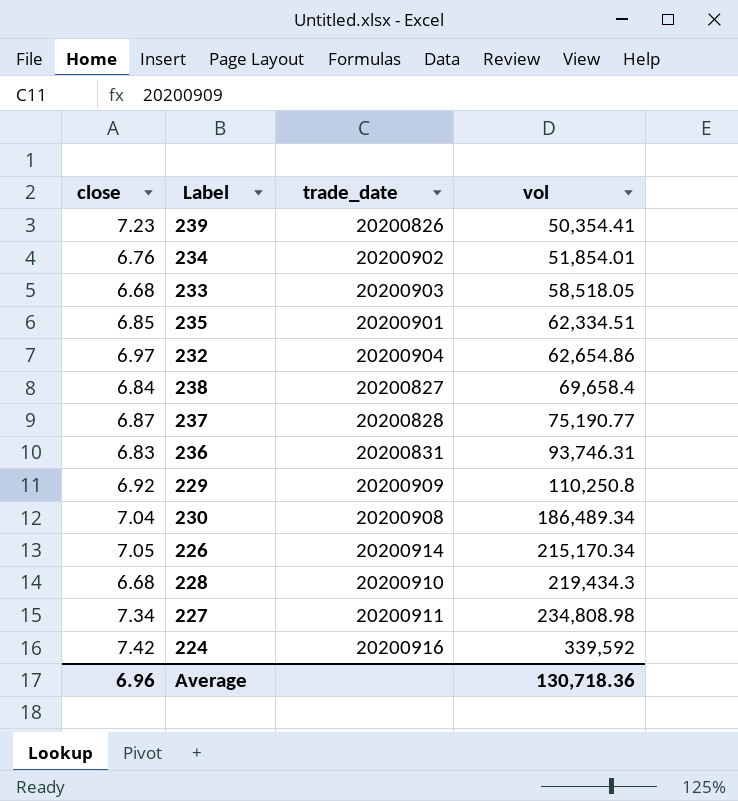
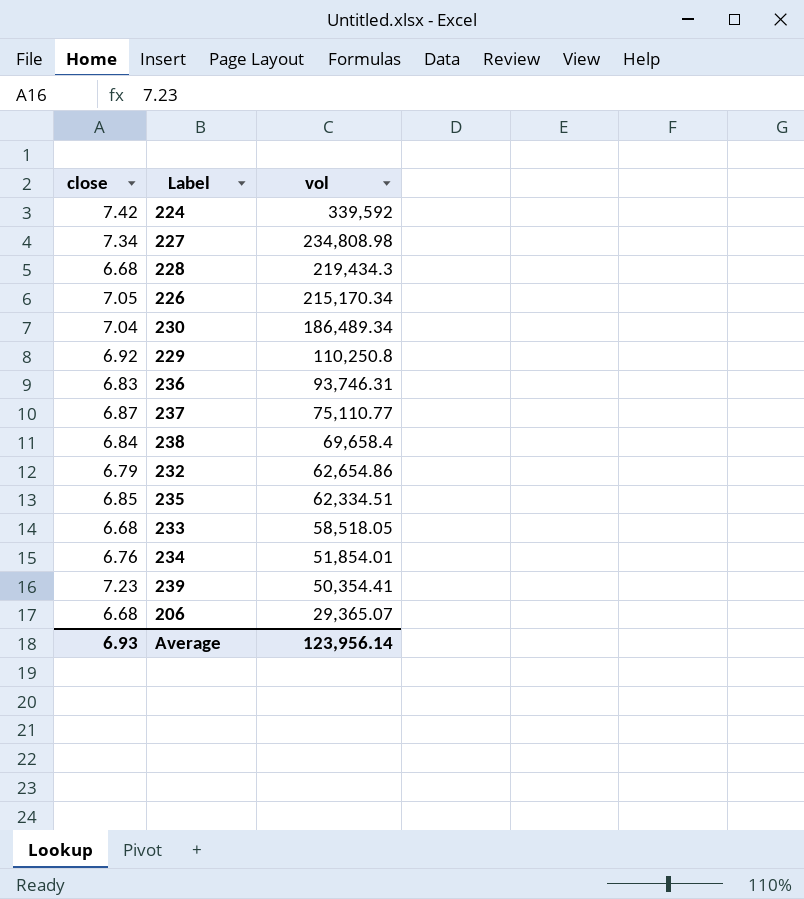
row order: vol ascending -> vol descending
column trade_date | position: 3 -> none
237 | vol: 75,190.77 -> 75,110.77
232 | close: 6.97 -> 6.79
row 206: none -> 6.68 | 29,365.07
Average | close: 6.96 -> 6.93
Average | vol: 130,718.36 -> 123,956.14

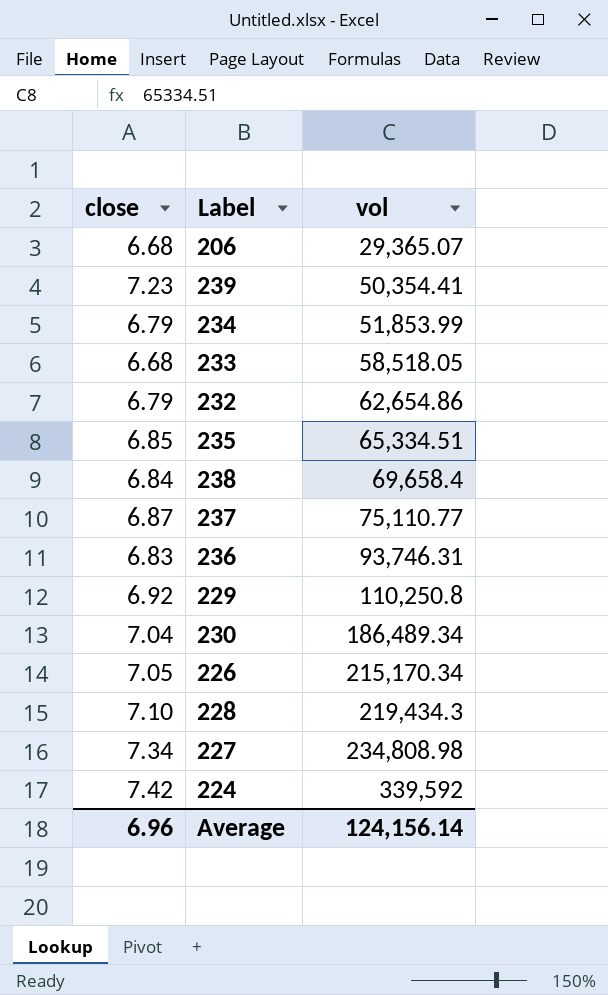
row order: vol descending -> vol ascending
234 | close: 6.76 -> 6.79
234 | vol: 51,854.01 -> 51,853.99
235 | vol: 62,334.51 -> 65,334.51
228 | close: 6.68 -> 7.10
Average | close: 6.93 -> 6.96
Average | vol: 123,956.14 -> 124,156.14

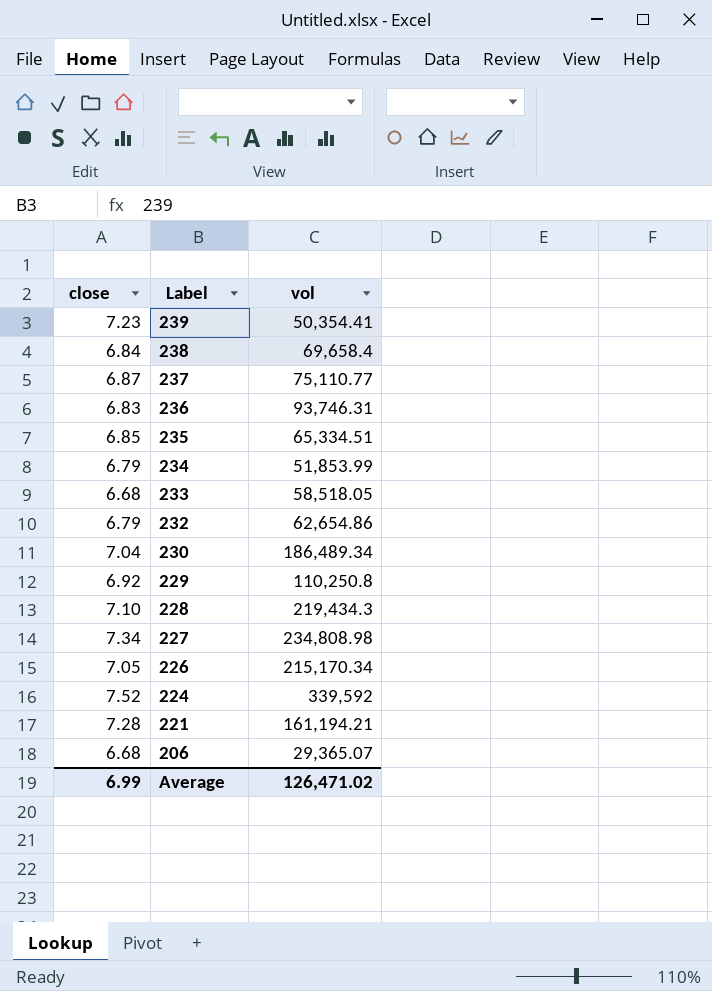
row order: vol ascending -> Label descending
224 | close: 7.42 -> 7.52
row 221: none -> 7.28 | 161,194.21
Average | close: 6.96 -> 6.99
Average | vol: 124,156.14 -> 126,471.02

